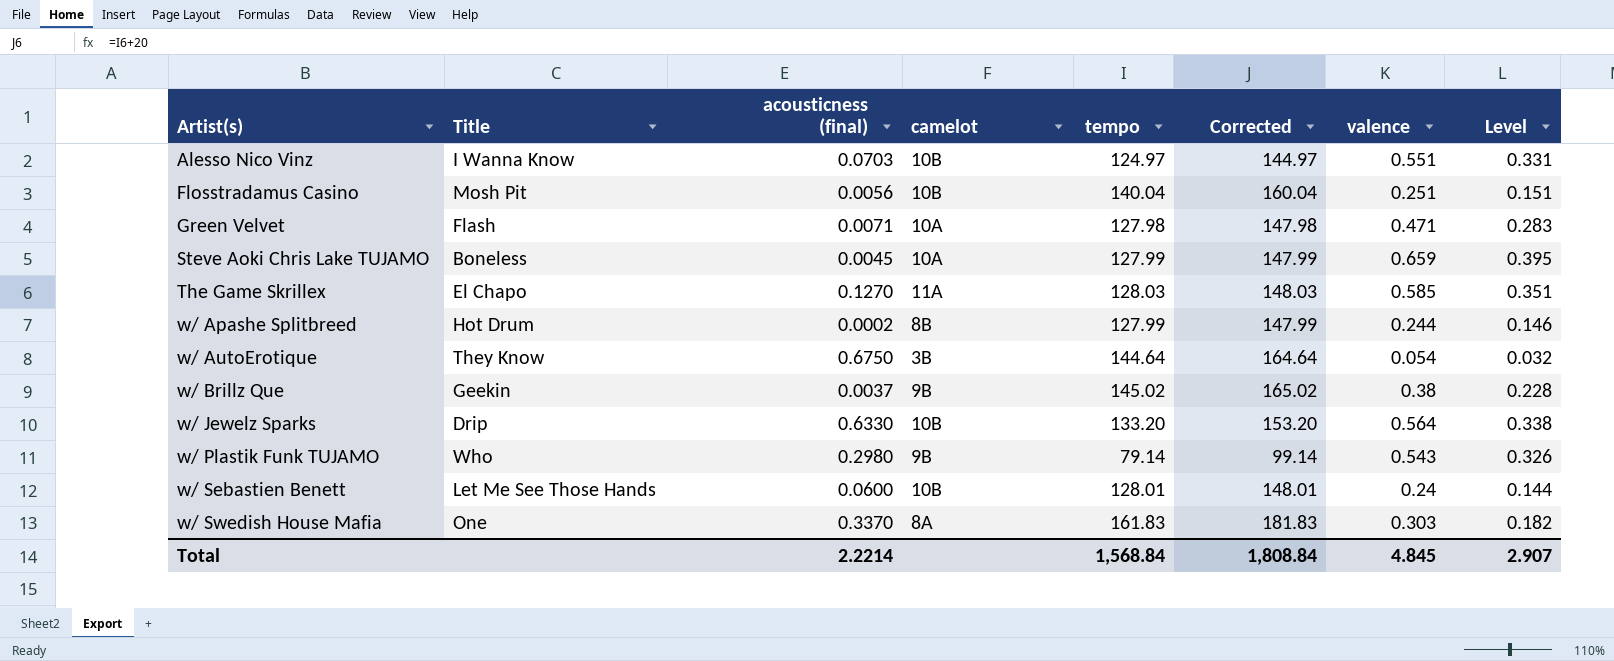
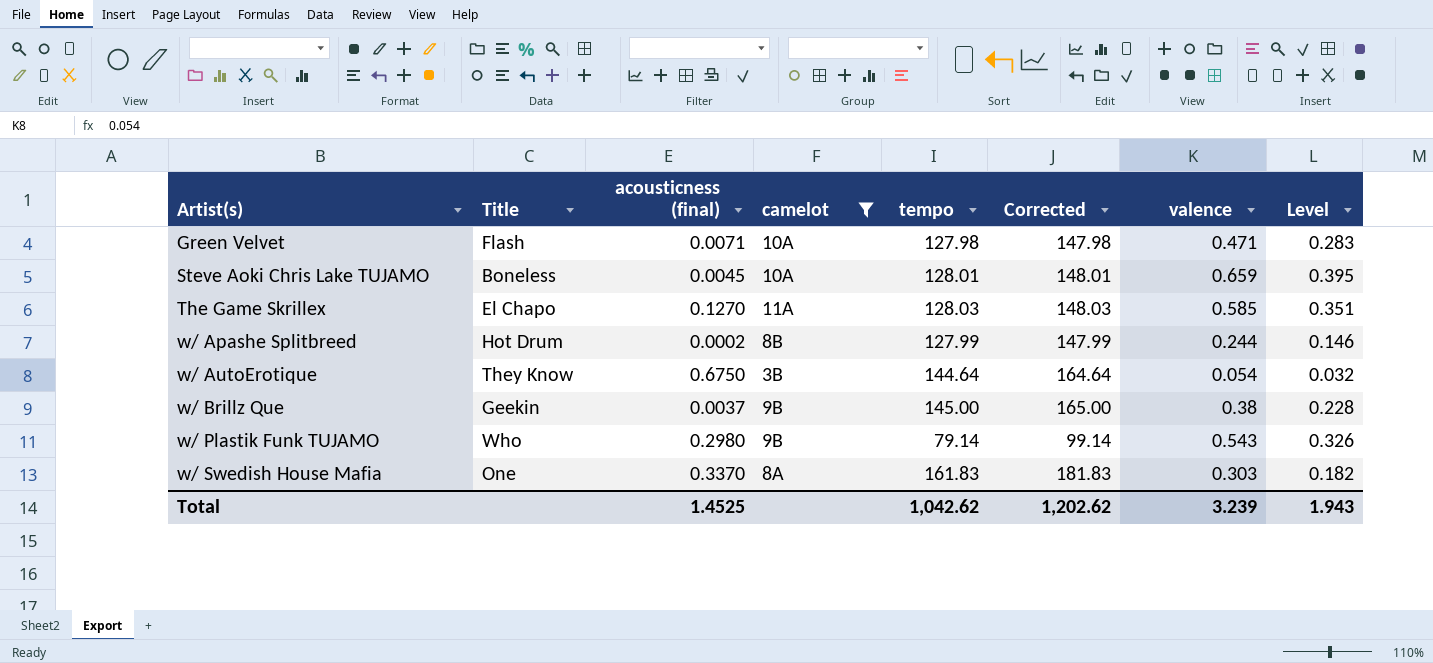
filter: none -> camelot != 10B
Steve Aoki Chris Lake TUJAMO | tempo: 127.99 -> 128.01
Steve Aoki Chris Lake TUJAMO | Corrected: 147.99 -> 148.01
w/ Brillz Que | tempo: 145.02 -> 145.00
w/ Brillz Que | Corrected: 165.02 -> 165.00
Total | acousticness (final): 2.2214 -> 1.4525
Total | tempo: 1,568.84 -> 1,042.62
Total | Corrected: 1,808.84 -> 1,202.62
Total | valence: 4.845 -> 3.239
Total | Level: 2.907 -> 1.943

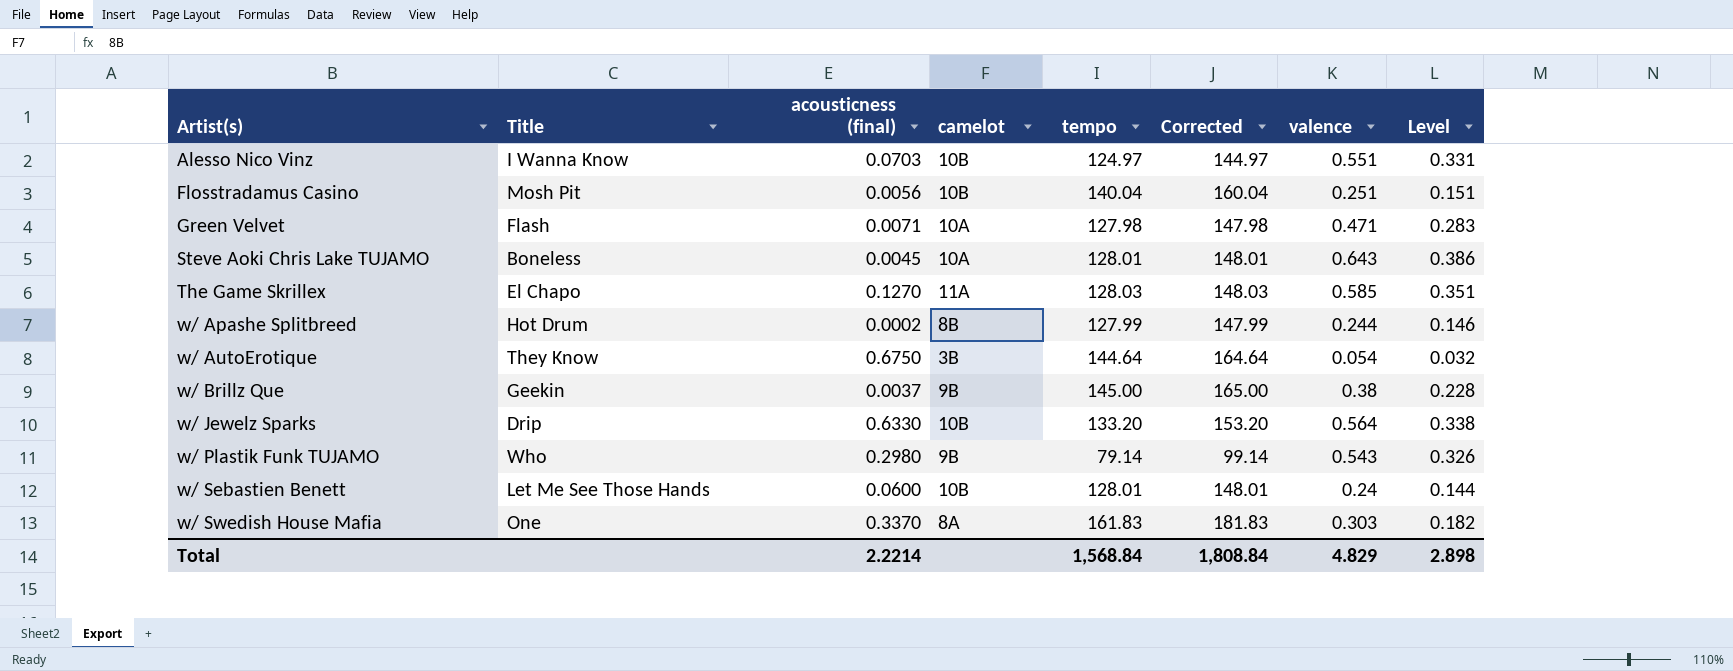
filter: camelot != 10B -> none
Steve Aoki Chris Lake TUJAMO | valence: 0.659 -> 0.643
Steve Aoki Chris Lake TUJAMO | Level: 0.395 -> 0.386
Total | acousticness (final): 1.4525 -> 2.2214
Total | tempo: 1,042.62 -> 1,568.84
Total | Corrected: 1,202.62 -> 1,808.84
Total | valence: 3.239 -> 4.829
Total | Level: 1.943 -> 2.898

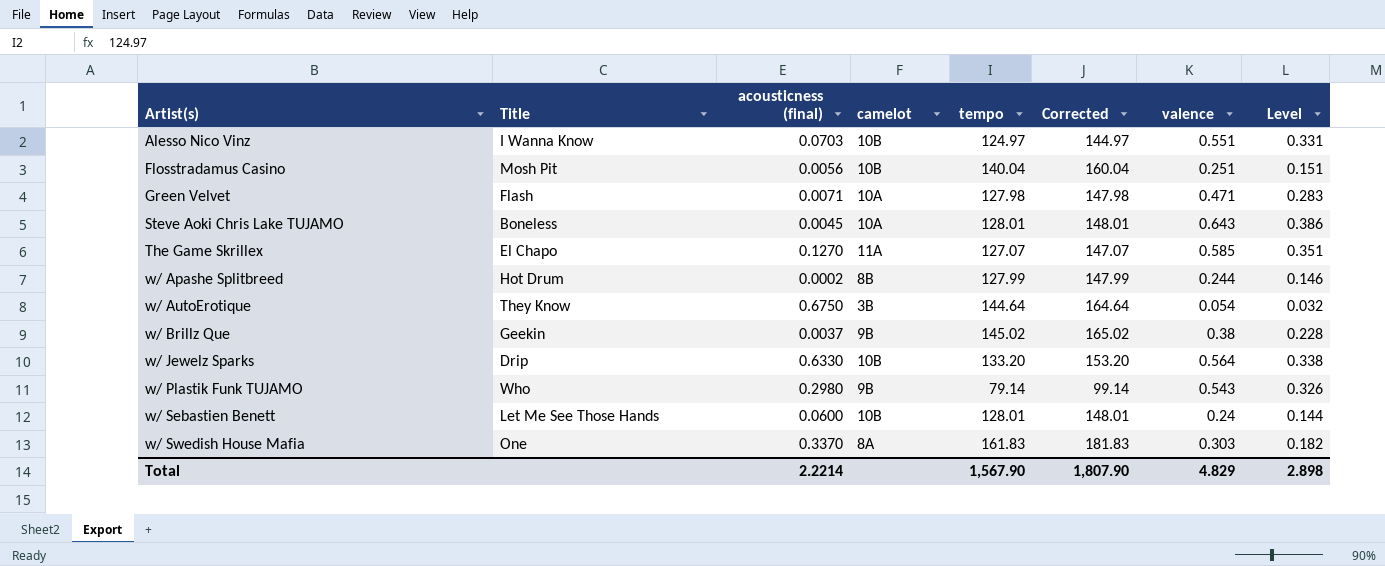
The Game Skrillex | tempo: 128.03 -> 127.07
The Game Skrillex | Corrected: 148.03 -> 147.07
w/ Brillz Que | tempo: 145.00 -> 145.02
w/ Brillz Que | Corrected: 165.00 -> 165.02
Total | tempo: 1,568.84 -> 1,567.90
Total | Corrected: 1,808.84 -> 1,807.90

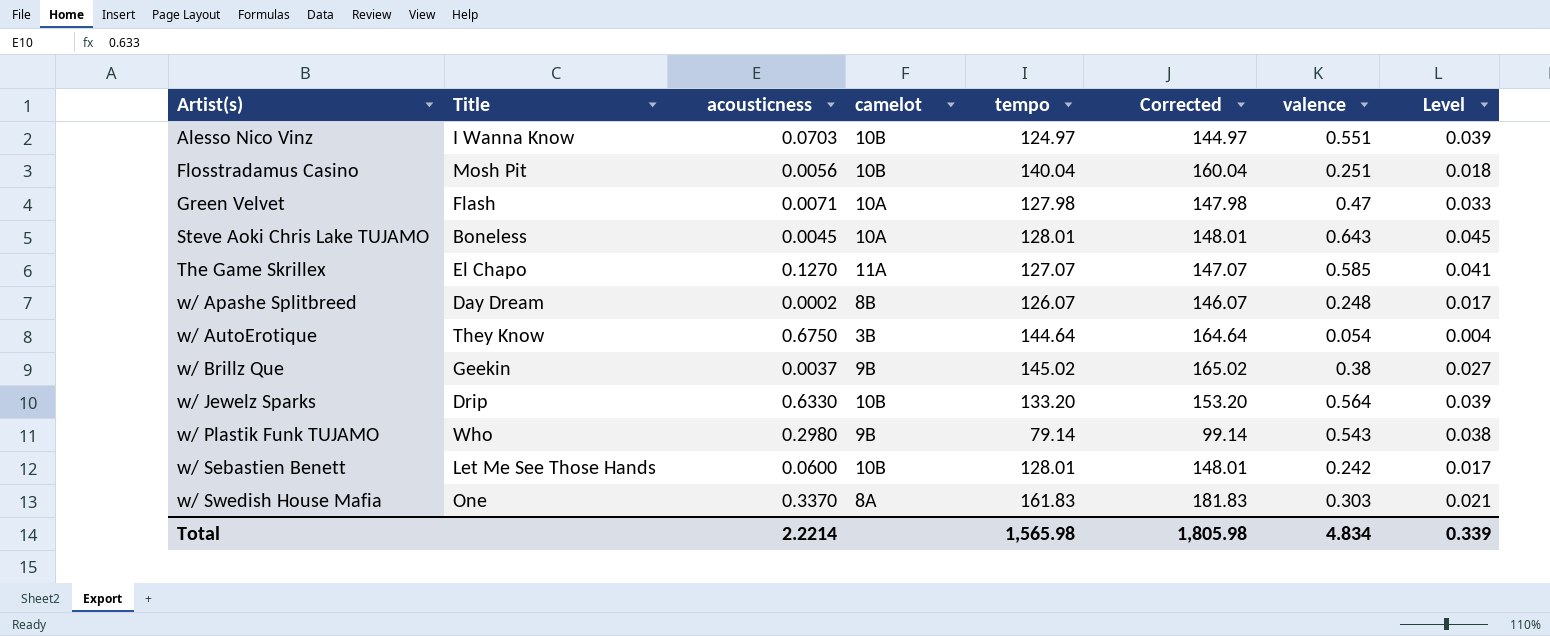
column name: acousticness (final) -> acousticness
column Level | formula: [valence] * 0.6 -> [valence] * 0.07
Green Velvet | valence: 0.471 -> 0.47
w/ Apashe Splitbreed | Title: Hot Drum -> Day Dream
w/ Apashe Splitbreed | tempo: 127.99 -> 126.07
w/ Apashe Splitbreed | Corrected: 147.99 -> 146.07
w/ Apashe Splitbreed | valence: 0.244 -> 0.248
w/ Sebastien Benett | valence: 0.24 -> 0.242
Total | tempo: 1,567.90 -> 1,565.98
Total | Corrected: 1,807.90 -> 1,805.98
Total | valence: 4.829 -> 4.834
Total | Level: 2.898 -> 0.339

